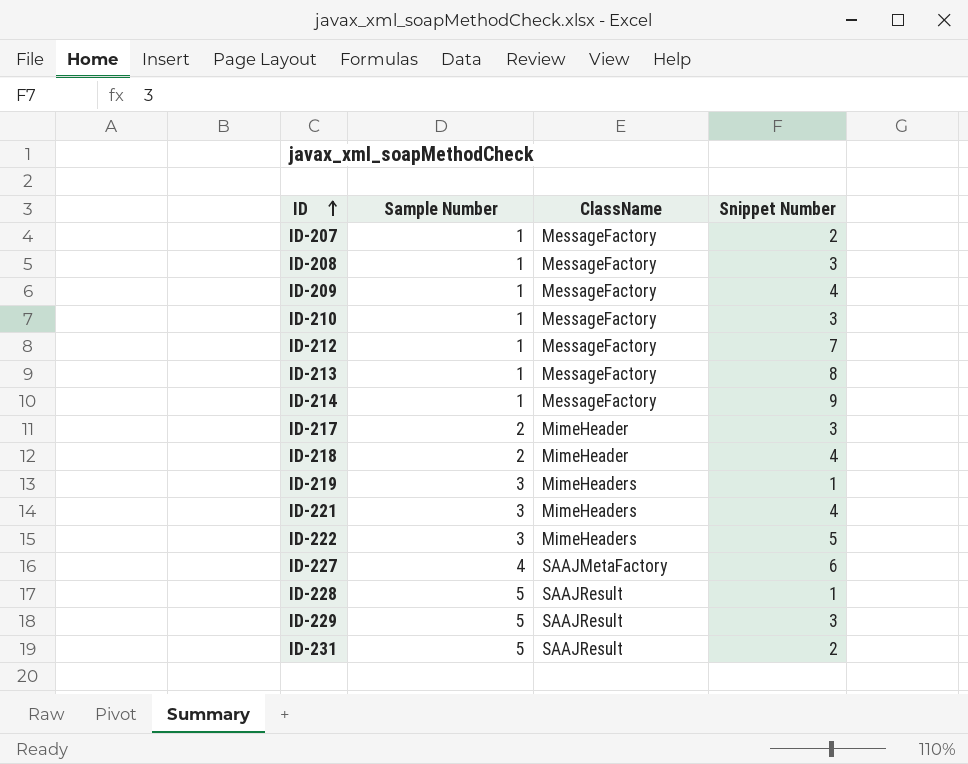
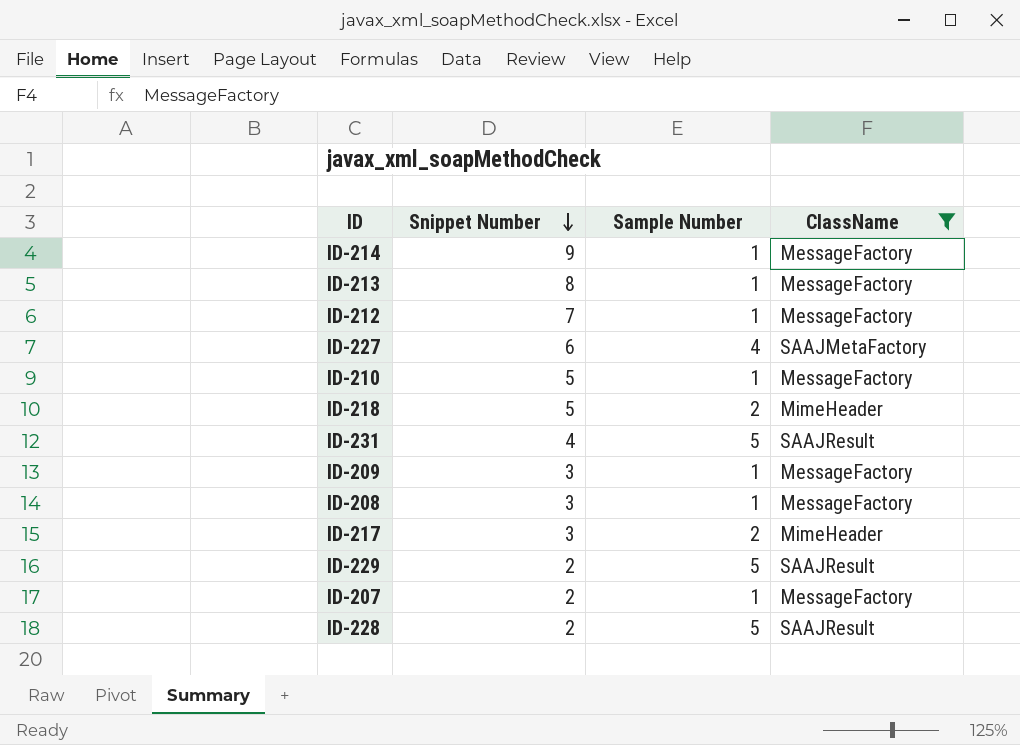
filter: none -> ClassName != MimeHeaders
row order: ID ascending -> Snippet Number descending
column Snippet Number | position: 4 -> 2
ID-210 | Snippet Number: 3 -> 5
ID-218 | Snippet Number: 4 -> 5
ID-231 | Snippet Number: 2 -> 4
ID-209 | Snippet Number: 4 -> 3
ID-229 | Snippet Number: 3 -> 2
ID-228 | Snippet Number: 1 -> 2

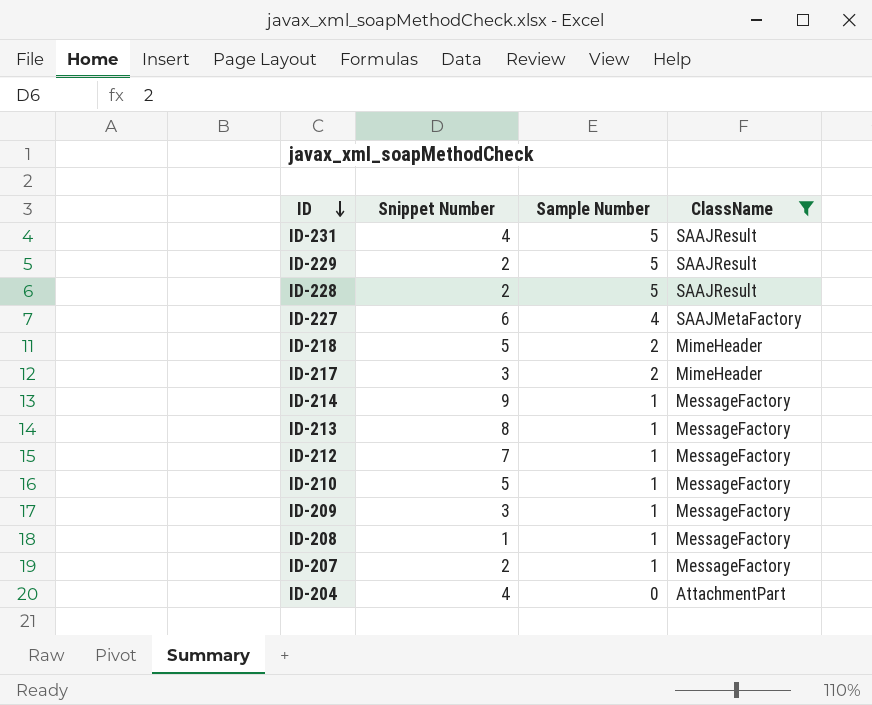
row order: Snippet Number descending -> ID descending
ID-208 | Snippet Number: 3 -> 1
row ID-204: none -> 4 | 0 | AttachmentPart

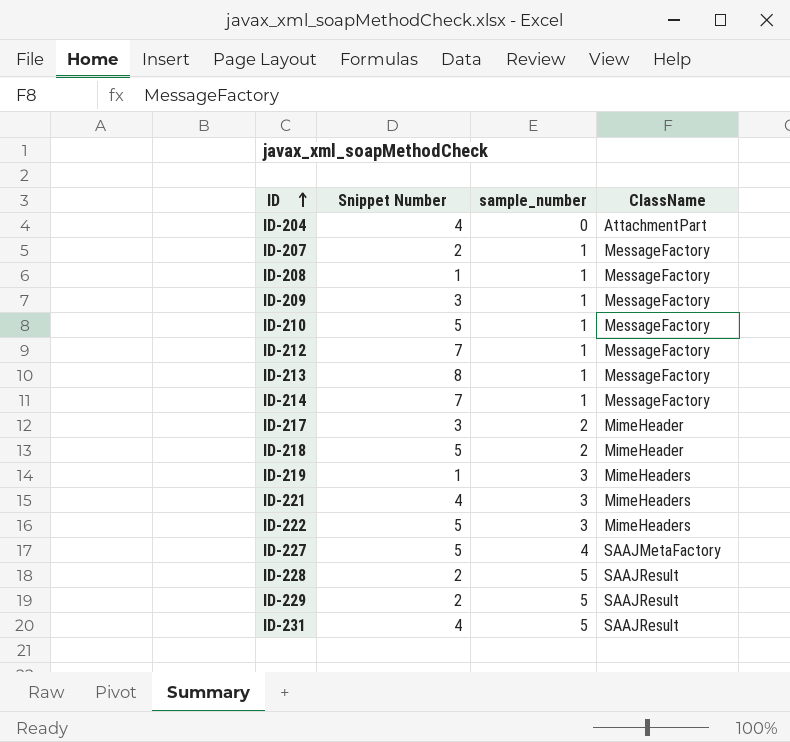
filter: ClassName != MimeHeaders -> none
row order: ID descending -> ID ascending
column name: Sample Number -> sample_number
ID-214 | Snippet Number: 9 -> 7
ID-227 | Snippet Number: 6 -> 5

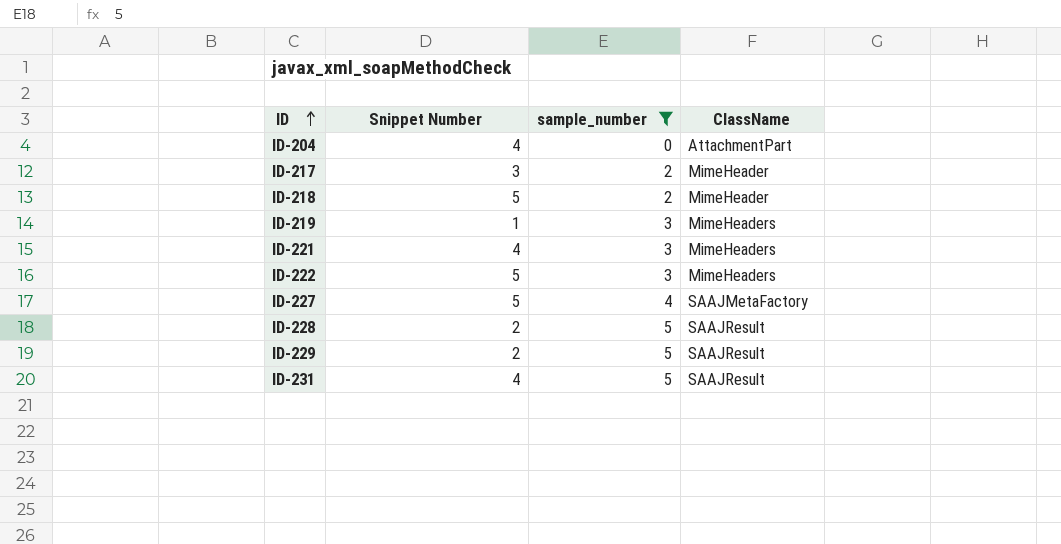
filter: none -> sample_number != 1

